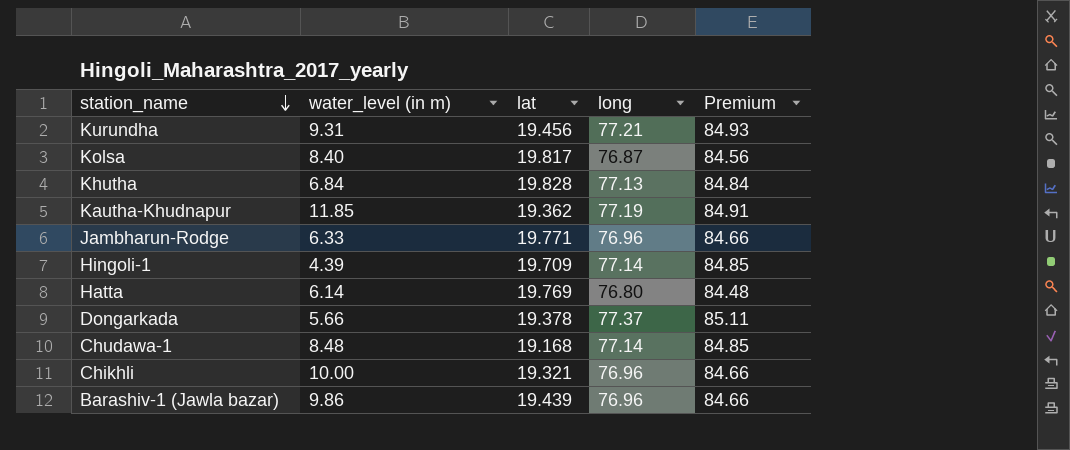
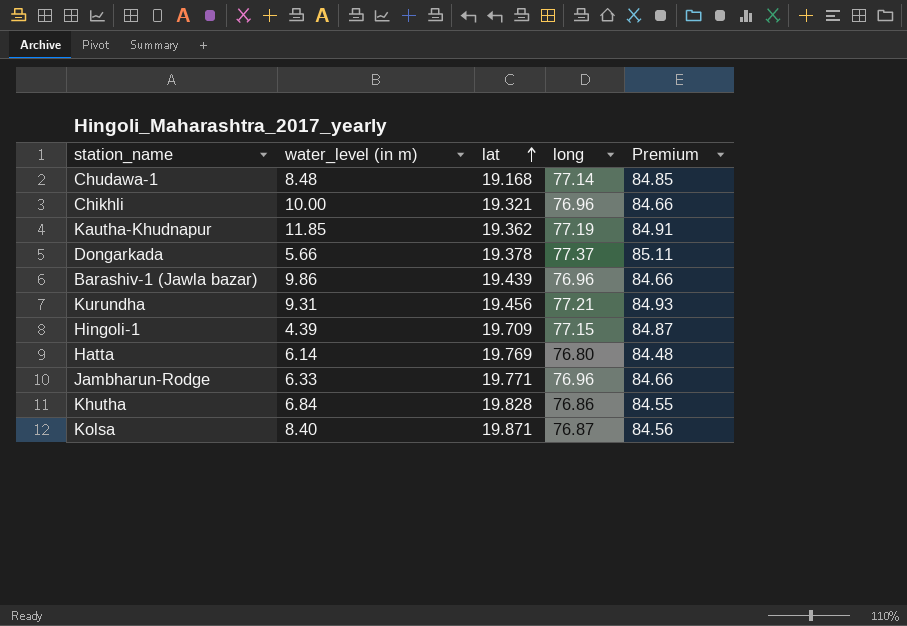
row order: station_name descending -> lat ascending
Hingoli-1 | long: 77.14 -> 77.15
Hingoli-1 | Premium: 84.85 -> 84.87
Khutha | long: 77.13 -> 76.86
Khutha | Premium: 84.84 -> 84.55
Kolsa | lat: 19.817 -> 19.871

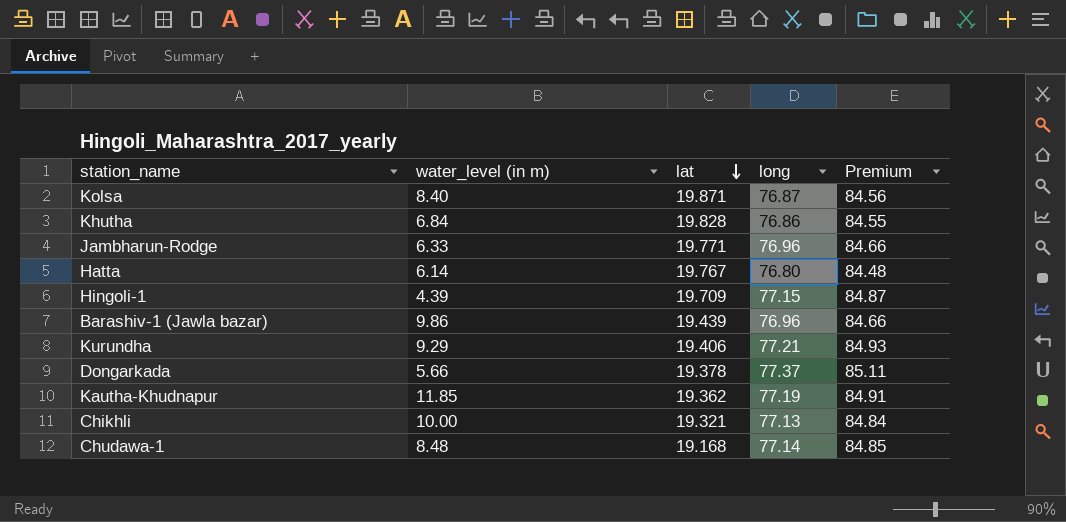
row order: lat ascending -> lat descending
Hatta | lat: 19.769 -> 19.767
Kurundha | water_level (in m): 9.31 -> 9.29
Kurundha | lat: 19.456 -> 19.406
Chikhli | long: 76.96 -> 77.13
Chikhli | Premium: 84.66 -> 84.84

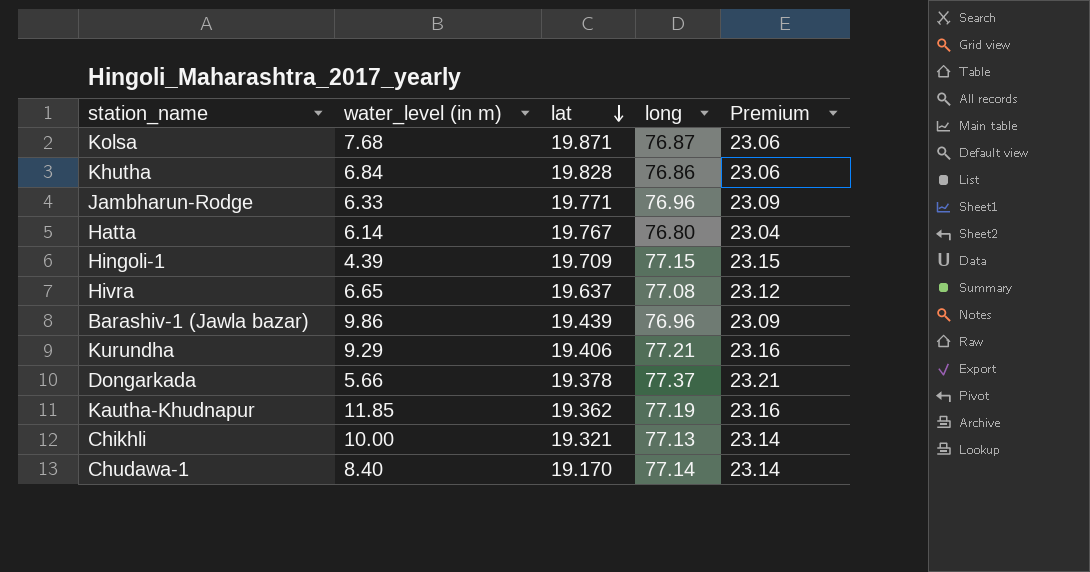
column Premium | formula: [long] * 1.1 -> [long] * 0.3
Kolsa | water_level (in m): 8.40 -> 7.68
row Hivra: none -> 6.65 | 19.637 | 77.08 | 23.12
Chudawa-1 | water_level (in m): 8.48 -> 8.40
Chudawa-1 | lat: 19.168 -> 19.170

